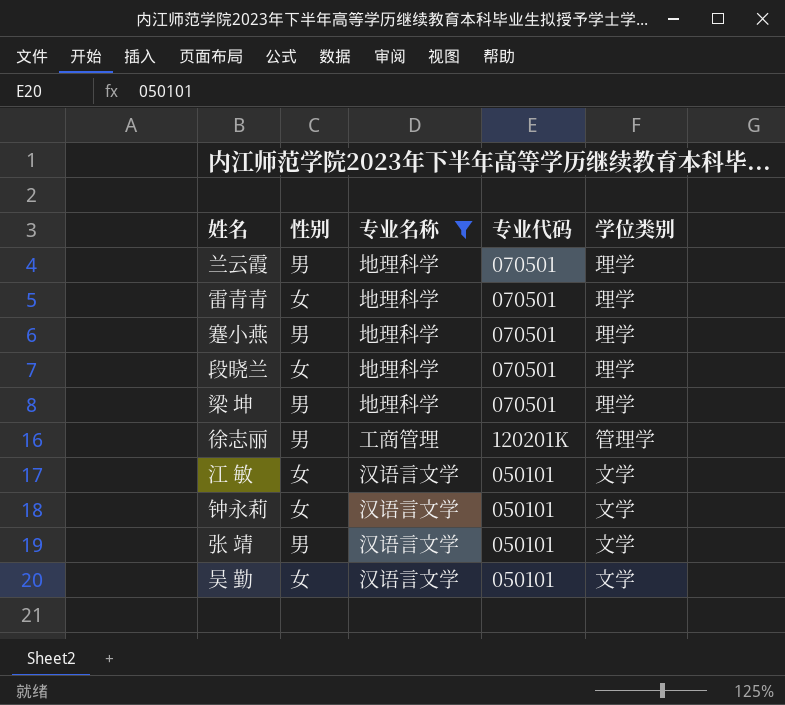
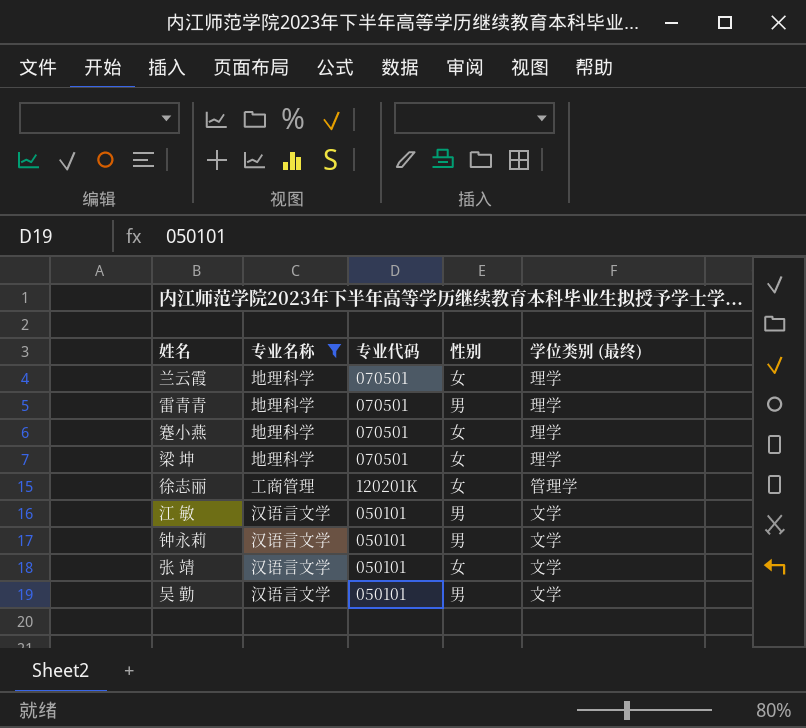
column 性别 | position: 2 -> 4
column name: 学位类别 -> 学位类别 (最终)
row 段晓兰: 女 | 地理科学 | 070501 | 理学 -> none
兰云霞 | 性别: 男 -> 女
雷青青 | 性别: 女 -> 男
蹇小燕 | 性别: 男 -> 女
梁 坤 | 性别: 男 -> 女
徐志丽 | 性别: 男 -> 女
江 敏 | 性别: 女 -> 男
钟永莉 | 性别: 女 -> 男
张 靖 | 性别: 男 -> 女
吴 勤 | 性别: 女 -> 男

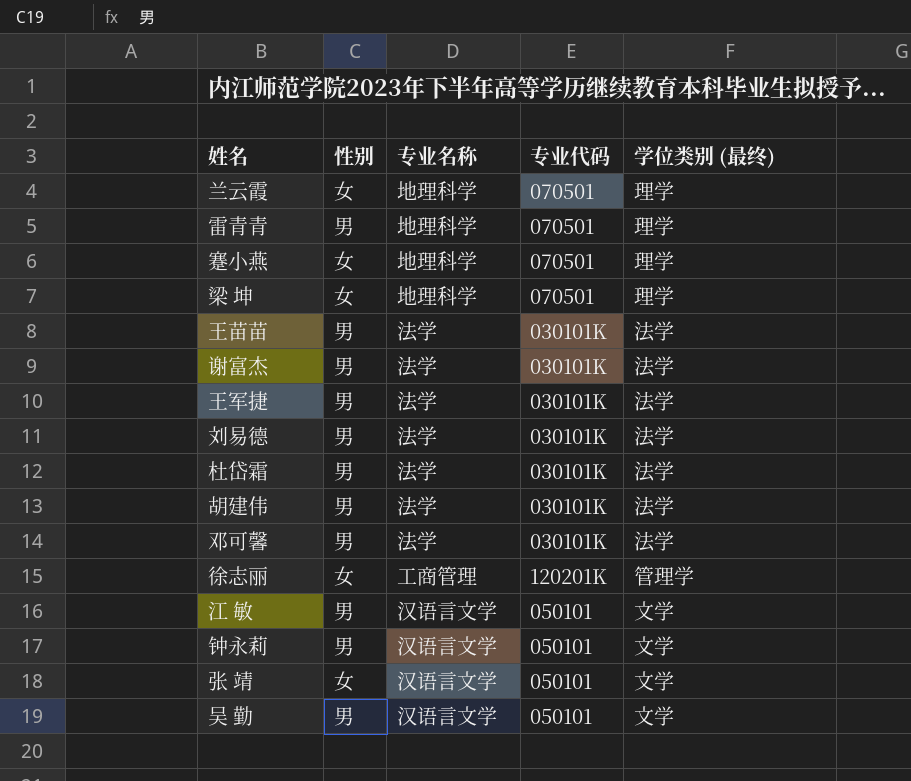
filter: 专业名称 != 法学 -> none
column 性别 | position: 4 -> 2

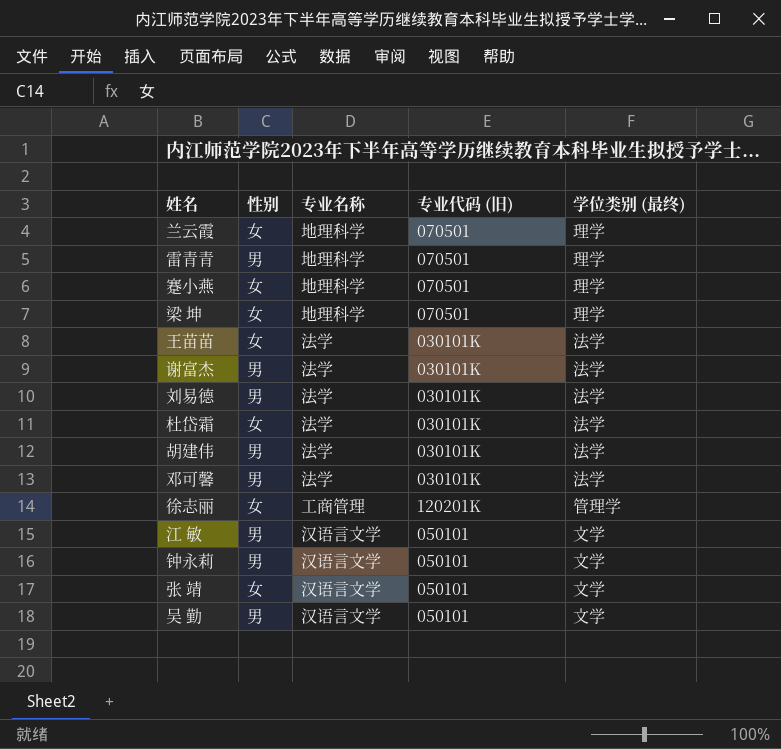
column name: 专业代码 -> 专业代码 (旧)
row 王军捷: 男 | 法学 | 030101K | 法学 -> none
王苗苗 | 性别: 男 -> 女
杜岱霜 | 性别: 男 -> 女

